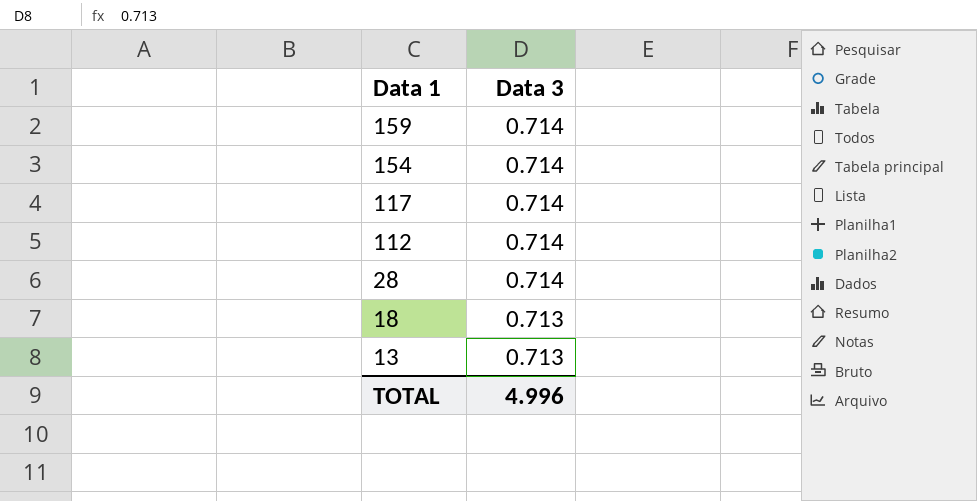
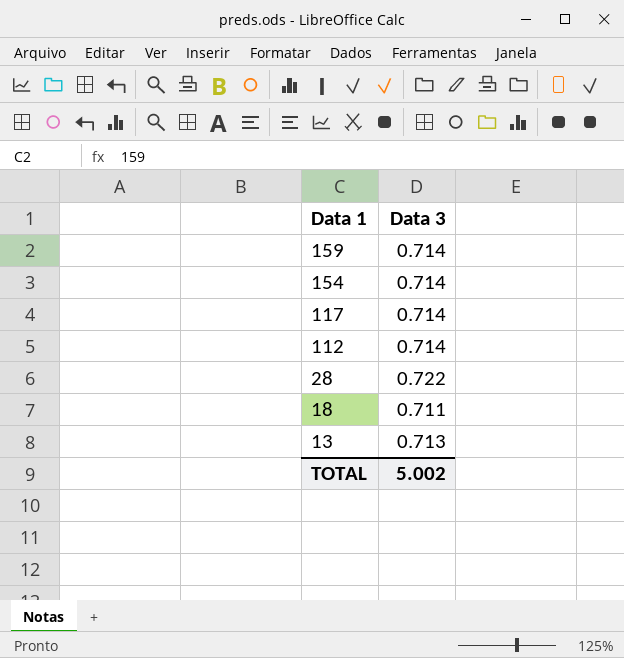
28 | Data 3: 0.714 -> 0.722
18 | Data 3: 0.713 -> 0.711
TOTAL | Data 3: 4.996 -> 5.002

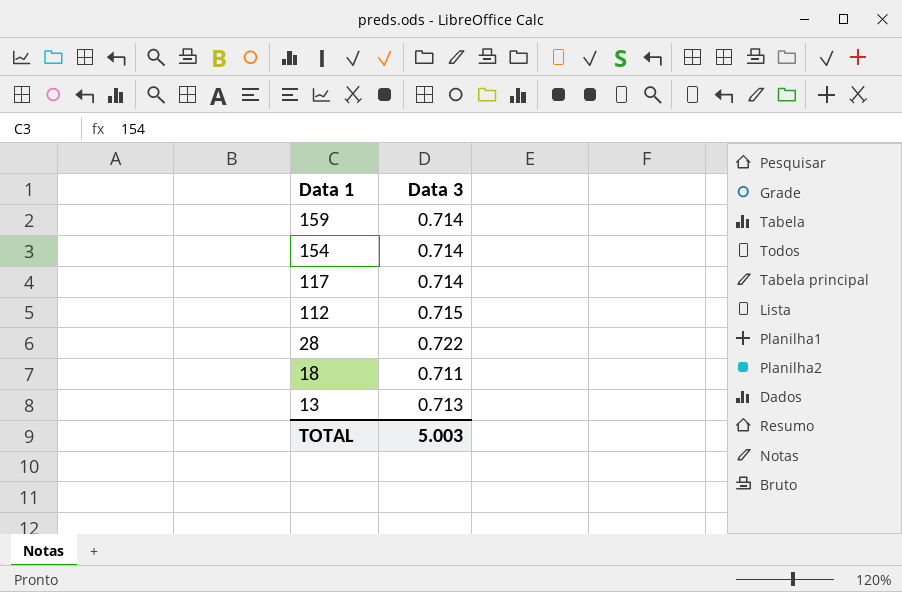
112 | Data 3: 0.714 -> 0.715
TOTAL | Data 3: 5.002 -> 5.003

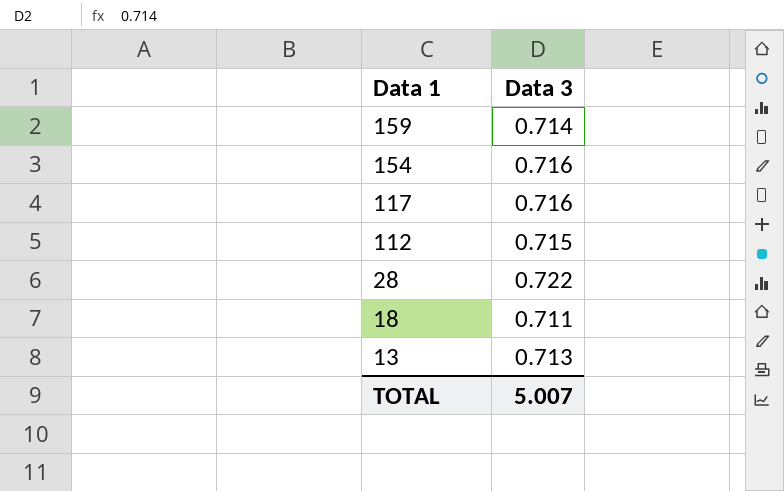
154 | Data 3: 0.714 -> 0.716
117 | Data 3: 0.714 -> 0.716
TOTAL | Data 3: 5.003 -> 5.007

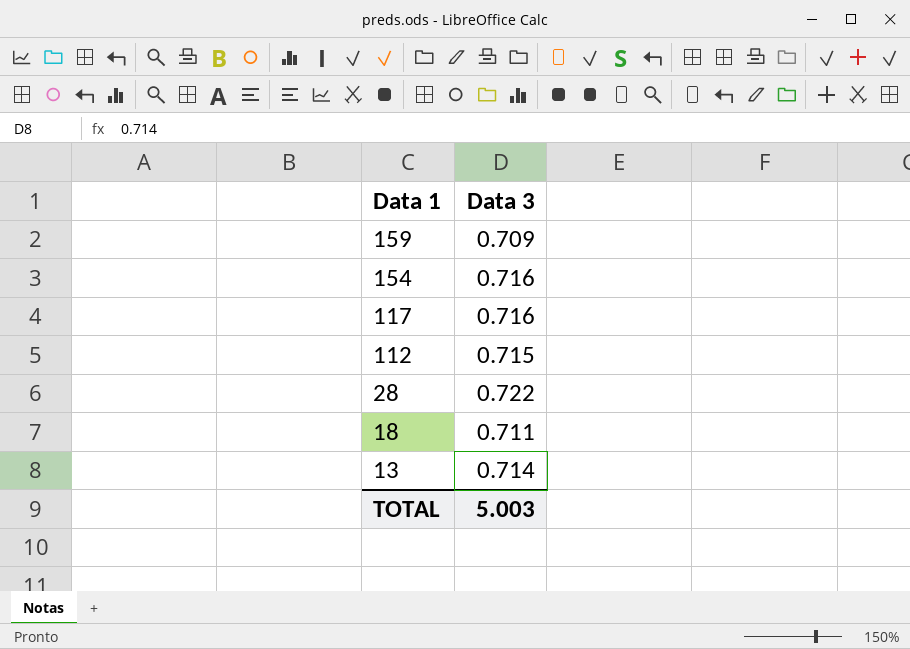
159 | Data 3: 0.714 -> 0.709
13 | Data 3: 0.713 -> 0.714
TOTAL | Data 3: 5.007 -> 5.003

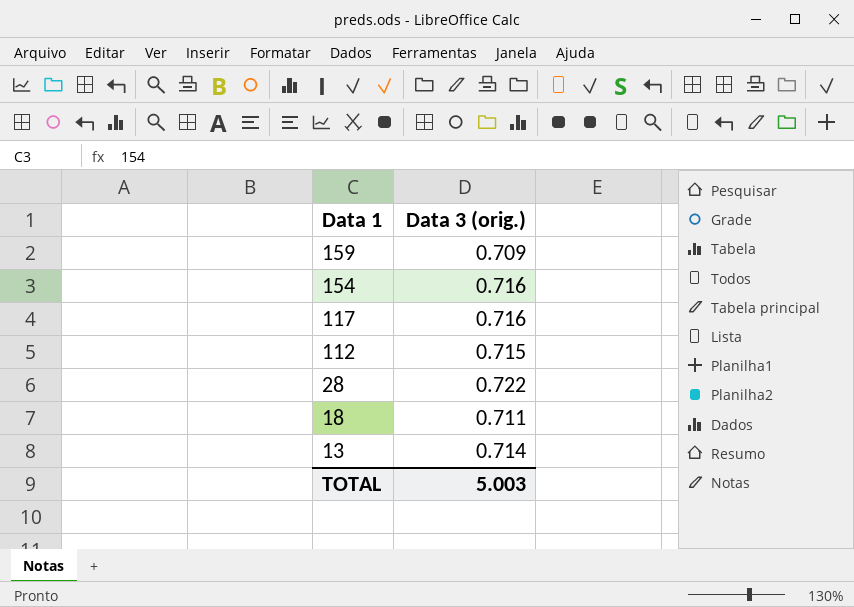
column name: Data 3 -> Data 3 (orig.)

